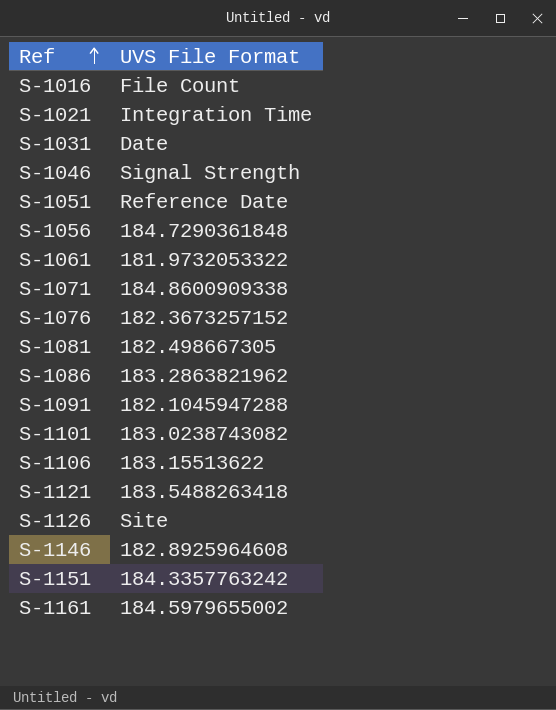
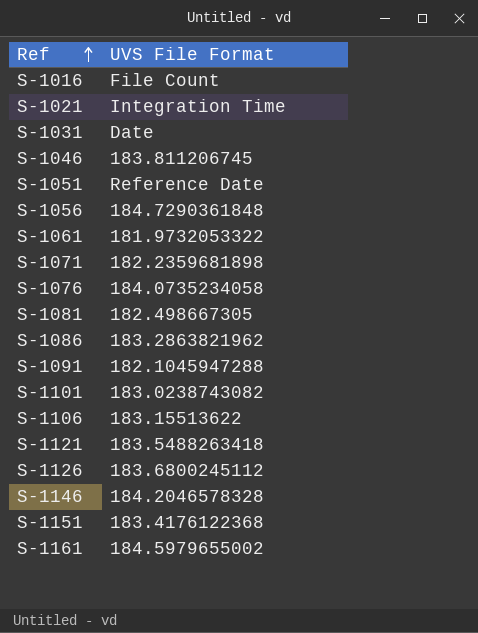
S-1046 | UVS File Format: Signal Strength -> 183.811206745
S-1071 | UVS File Format: 184.8600909338 -> 182.2359681898
S-1076 | UVS File Format: 182.3673257152 -> 184.0735234058
S-1126 | UVS File Format: Site -> 183.6800245112
S-1146 | UVS File Format: 182.8925964608 -> 184.2046578328
S-1151 | UVS File Format: 184.3357763242 -> 183.4176122368

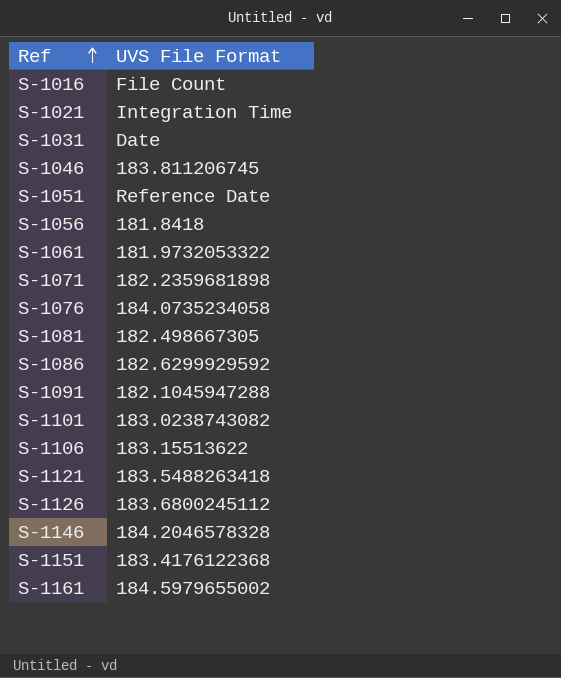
S-1056 | UVS File Format: 184.7290361848 -> 181.8418
S-1086 | UVS File Format: 183.2863821962 -> 182.6299929592

